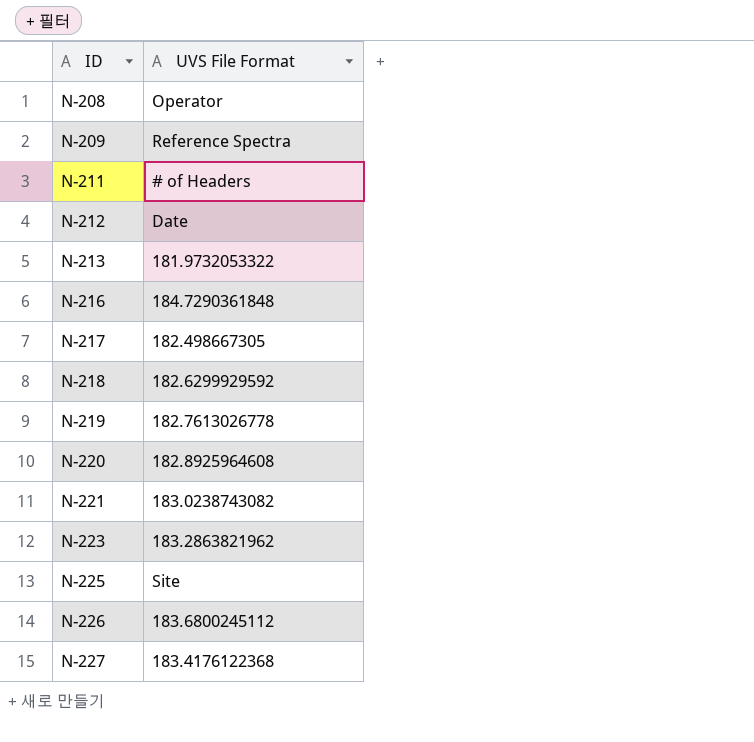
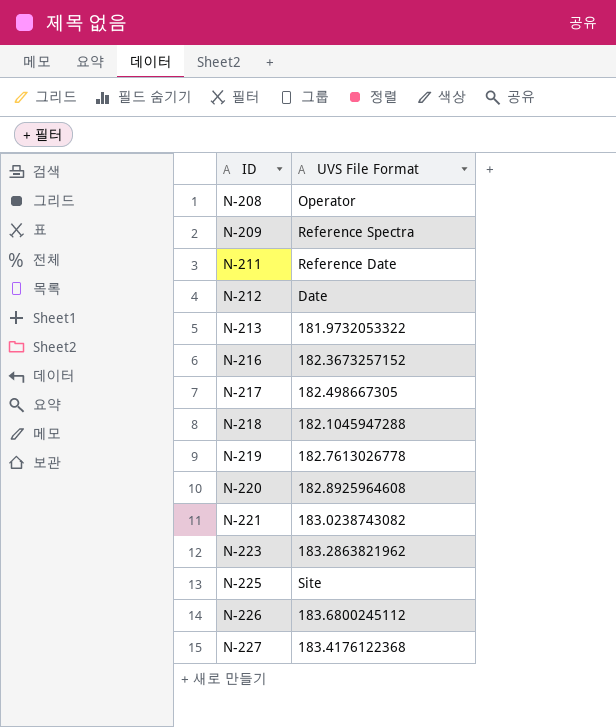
N-211 | UVS File Format: # of Headers -> Reference Date
N-216 | UVS File Format: 184.7290361848 -> 182.3673257152
N-218 | UVS File Format: 182.6299929592 -> 182.1045947288

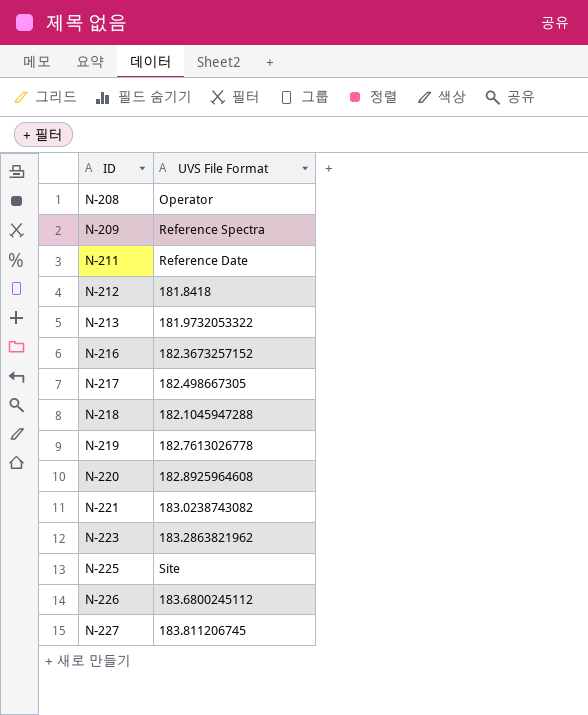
N-212 | UVS File Format: Date -> 181.8418
N-227 | UVS File Format: 183.4176122368 -> 183.811206745

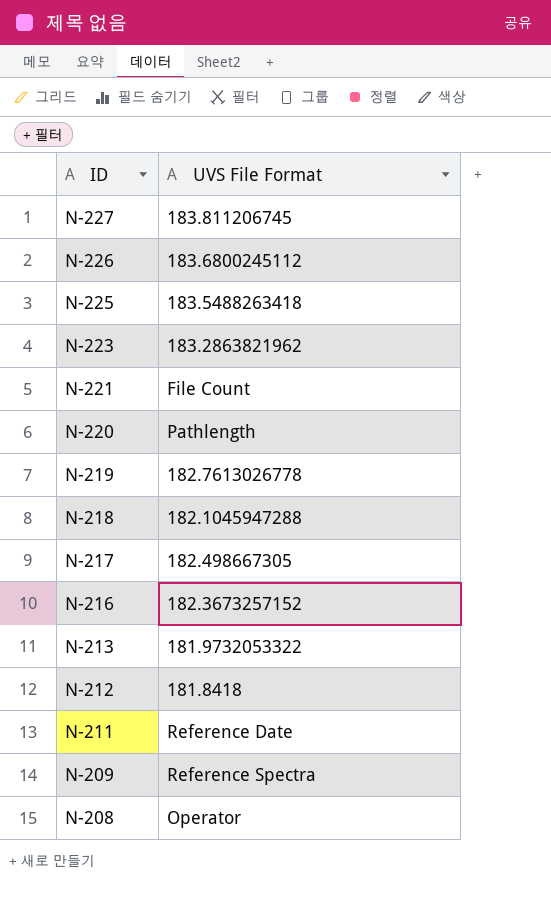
row order: ID ascending -> ID descending
N-225 | UVS File Format: Site -> 183.5488263418
N-221 | UVS File Format: 183.0238743082 -> File Count
N-220 | UVS File Format: 182.8925964608 -> Pathlength

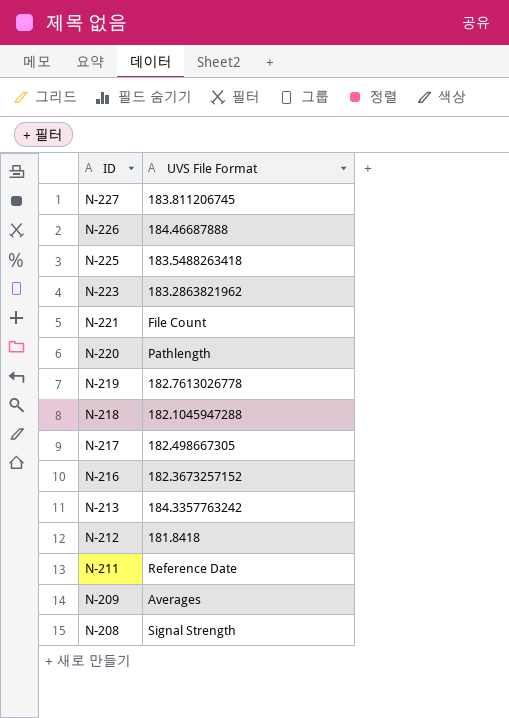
N-226 | UVS File Format: 183.6800245112 -> 184.46687888
N-213 | UVS File Format: 181.9732053322 -> 184.3357763242
N-209 | UVS File Format: Reference Spectra -> Averages
N-208 | UVS File Format: Operator -> Signal Strength

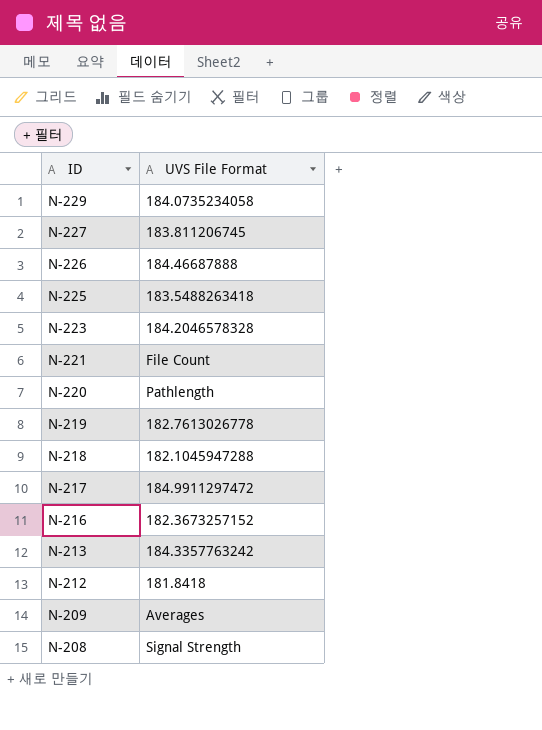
row N-211: Reference Date -> none
row N-229: none -> 184.0735234058
N-223 | UVS File Format: 183.2863821962 -> 184.2046578328
N-217 | UVS File Format: 182.498667305 -> 184.9911297472

